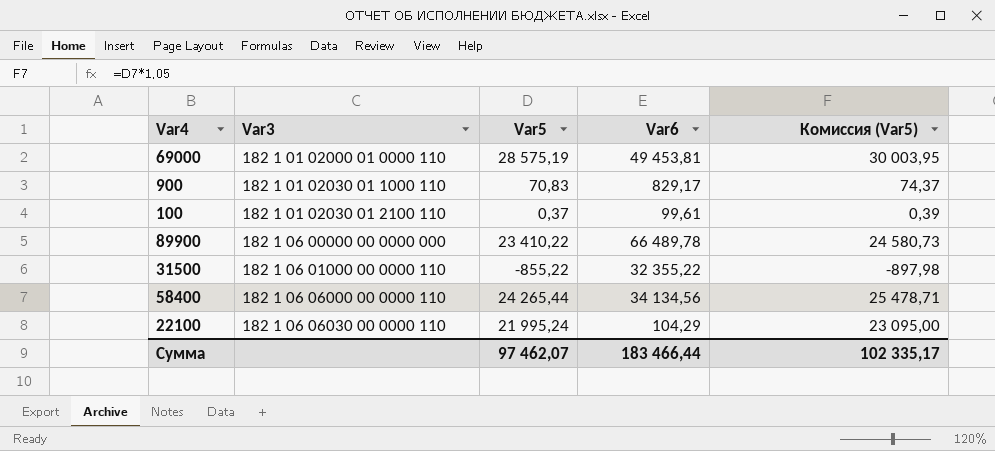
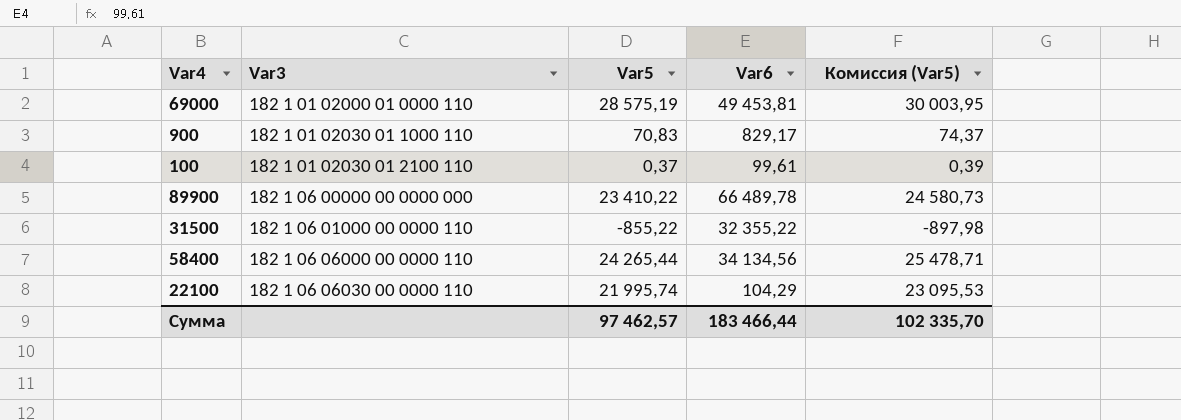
22100 | Var5: 21 995,24 -> 21 995,74
22100 | Комиссия (Var5): 23 095,00 -> 23 095,53
Сумма | Var5: 97 462,07 -> 97 462,57
Сумма | Комиссия (Var5): 102 335,17 -> 102 335,70

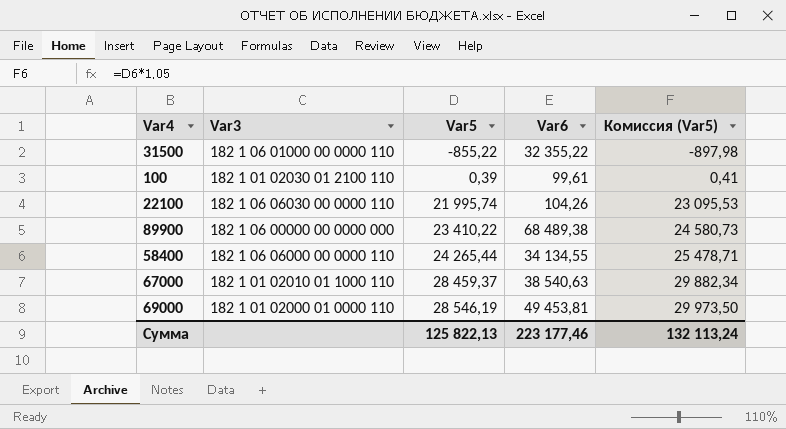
row order: Var3 ascending -> Var5 ascending
row 900: 182 1 01 02030 01 1000 110 | 70,83 | 829,17 | 74,37 -> none
100 | Var5: 0,37 -> 0,39
100 | Комиссия (Var5): 0,39 -> 0,41
22100 | Var6: 104,29 -> 104,26
89900 | Var6: 66 489,78 -> 68 489,38
58400 | Var6: 34 134,56 -> 34 134,55
row 67000: none -> 182 1 01 02010 01 1000 110 | 28 459,37 | 38 540,63 | 29 882,34
69000 | Var5: 28 575,19 -> 28 546,19
69000 | Комиссия (Var5): 30 003,95 -> 29 973,50
Сумма | Var5: 97 462,57 -> 125 822,13
Сумма | Var6: 183 466,44 -> 223 177,46
Сумма | Комиссия (Var5): 102 335,70 -> 132 113,24

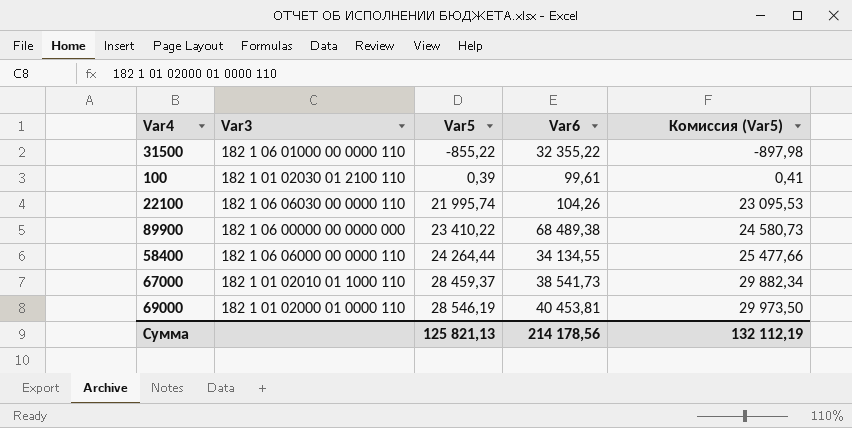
58400 | Var5: 24 265,44 -> 24 264,44
58400 | Комиссия (Var5): 25 478,71 -> 25 477,66
67000 | Var6: 38 540,63 -> 38 541,73
69000 | Var6: 49 453,81 -> 40 453,81
Сумма | Var5: 125 822,13 -> 125 821,13
Сумма | Var6: 223 177,46 -> 214 178,56
Сумма | Комиссия (Var5): 132 113,24 -> 132 112,19

